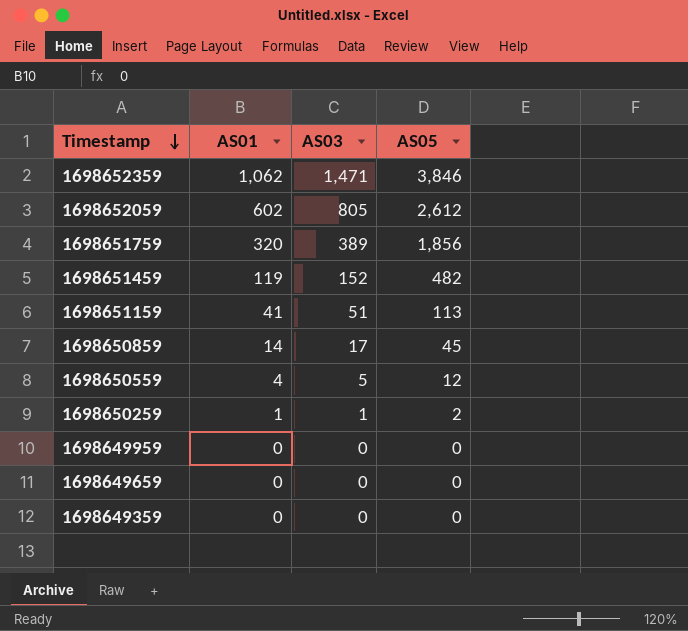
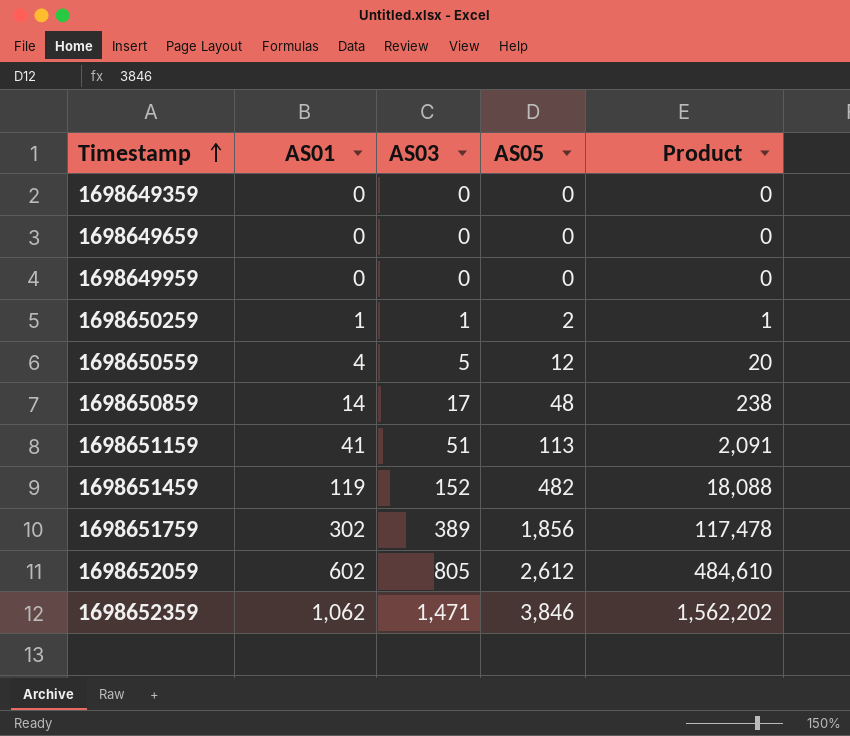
row order: Timestamp descending -> Timestamp ascending
column Product | formula: none -> [AS01] * [AS03]
1698650859 | AS05: 45 -> 48
1698651759 | AS01: 320 -> 302

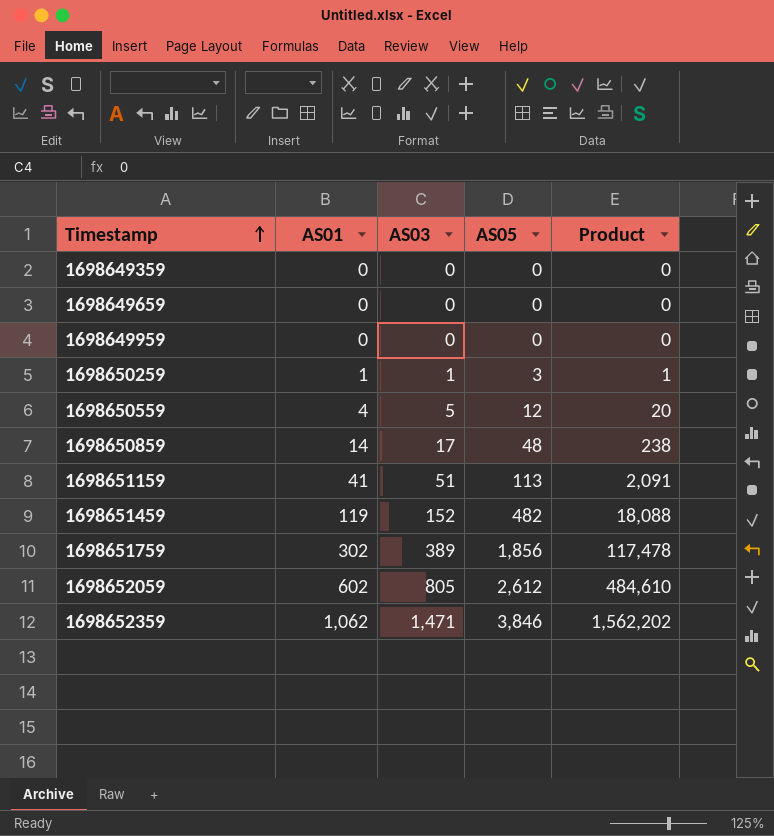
1698650259 | AS05: 2 -> 3

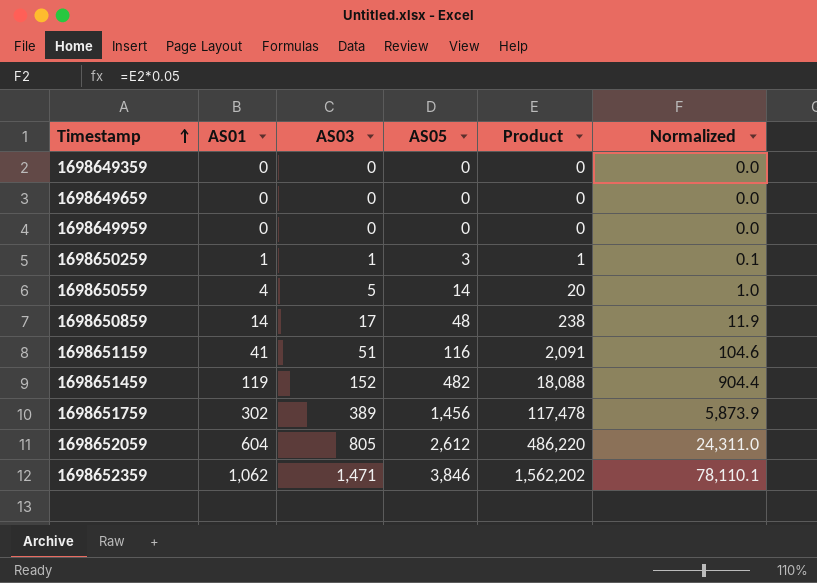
column Normalized | formula: none -> [Product] * 0.05
1698650559 | AS05: 12 -> 14
1698651159 | AS05: 113 -> 116
1698651759 | AS05: 1,856 -> 1,456
1698652059 | AS01: 602 -> 604
1698652059 | Product: 484,610 -> 486,220

